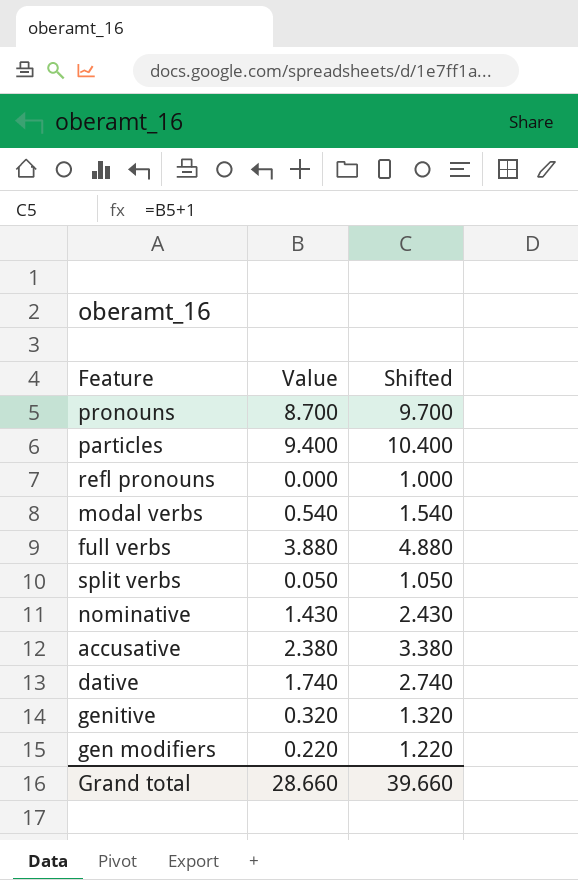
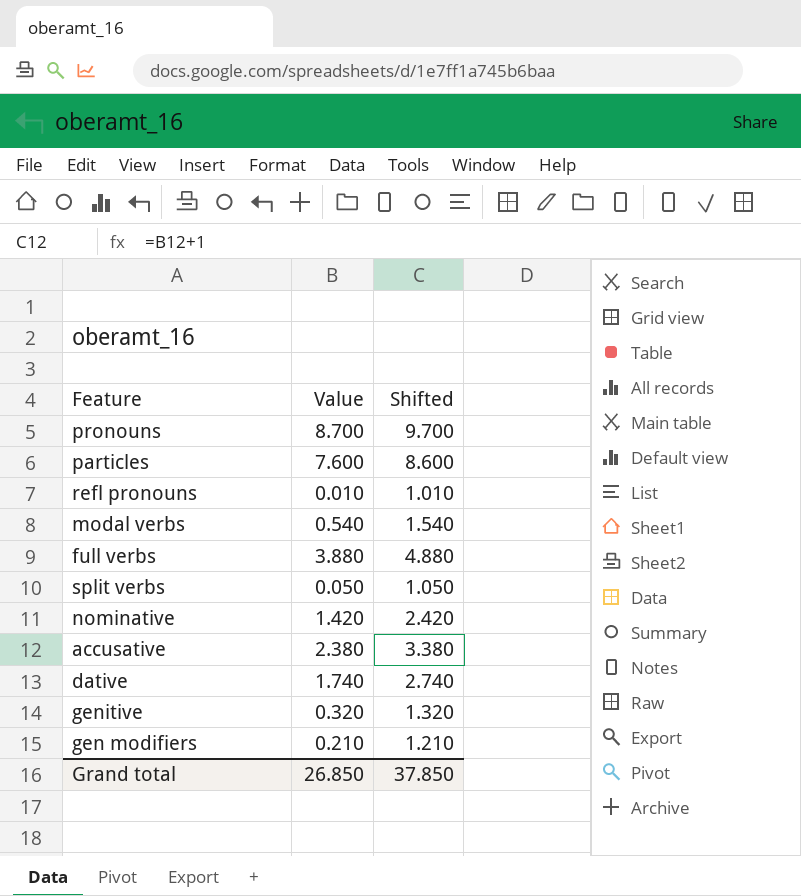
particles | Value: 9.400 -> 7.600
particles | Shifted: 10.400 -> 8.600
refl pronouns | Value: 0.000 -> 0.010
refl pronouns | Shifted: 1.000 -> 1.010
nominative | Value: 1.430 -> 1.420
nominative | Shifted: 2.430 -> 2.420
gen modifiers | Value: 0.220 -> 0.210
gen modifiers | Shifted: 1.220 -> 1.210
Grand total | Value: 28.660 -> 26.850
Grand total | Shifted: 39.660 -> 37.850

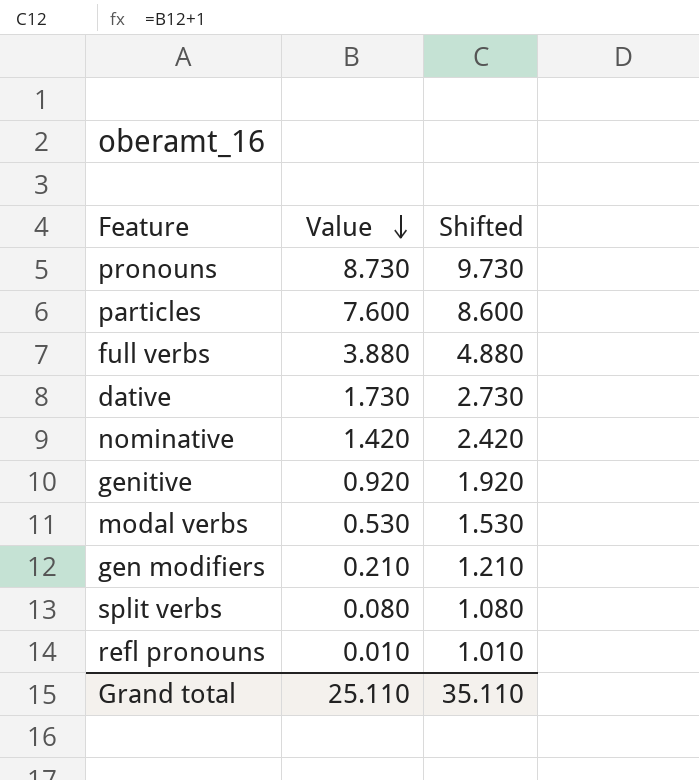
row order: none -> Value descending
row accusative: 2.380 | 3.380 -> none
pronouns | Value: 8.700 -> 8.730
pronouns | Shifted: 9.700 -> 9.730
dative | Value: 1.740 -> 1.730
dative | Shifted: 2.740 -> 2.730
genitive | Value: 0.320 -> 0.920
genitive | Shifted: 1.320 -> 1.920
modal verbs | Value: 0.540 -> 0.530
modal verbs | Shifted: 1.540 -> 1.530
split verbs | Value: 0.050 -> 0.080
split verbs | Shifted: 1.050 -> 1.080
Grand total | Value: 26.850 -> 25.110
Grand total | Shifted: 37.850 -> 35.110

